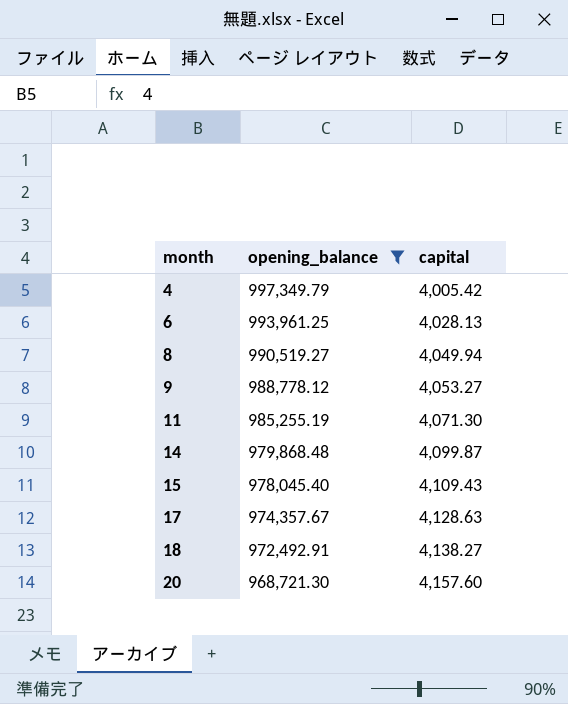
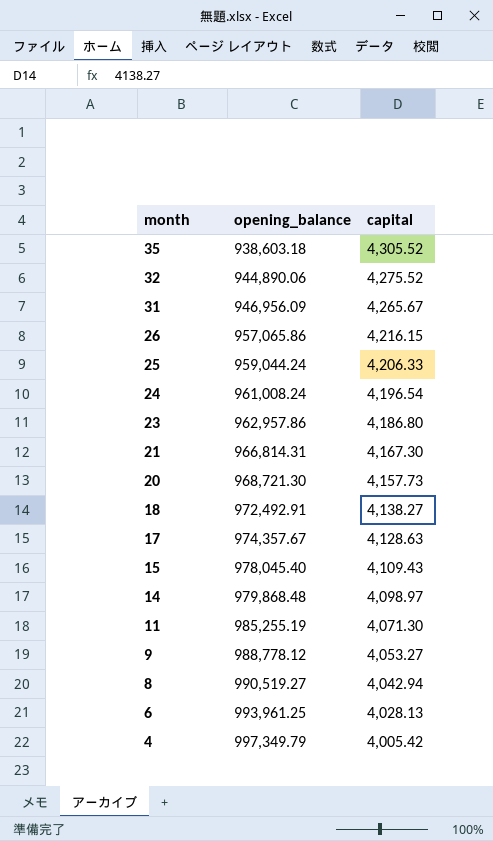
filter: opening_balance >= 968,721.30 -> none
row order: month ascending -> month descending
20 | capital: 4,157.60 -> 4,157.73
14 | capital: 4,099.87 -> 4,098.97
8 | capital: 4,049.94 -> 4,042.94

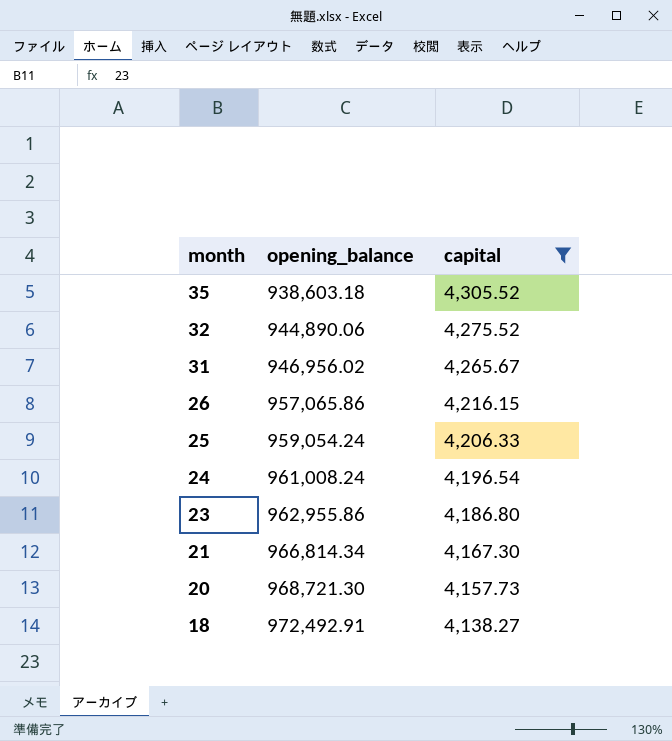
filter: none -> capital >= 4,138.27
31 | opening_balance: 946,956.09 -> 946,956.02
25 | opening_balance: 959,044.24 -> 959,054.24
23 | opening_balance: 962,957.86 -> 962,955.86
21 | opening_balance: 966,814.31 -> 966,814.34

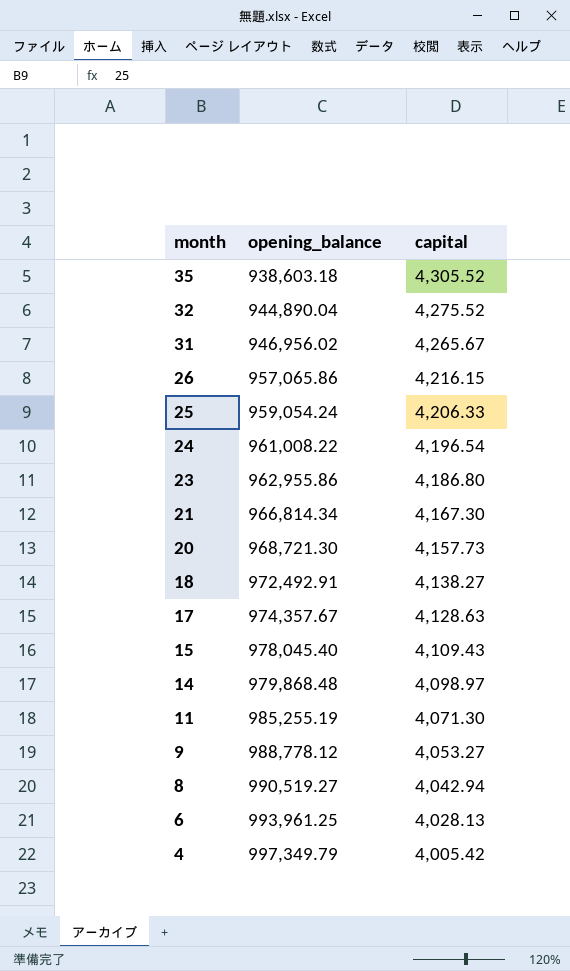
filter: capital >= 4,138.27 -> none
32 | opening_balance: 944,890.06 -> 944,890.04
24 | opening_balance: 961,008.24 -> 961,008.22

